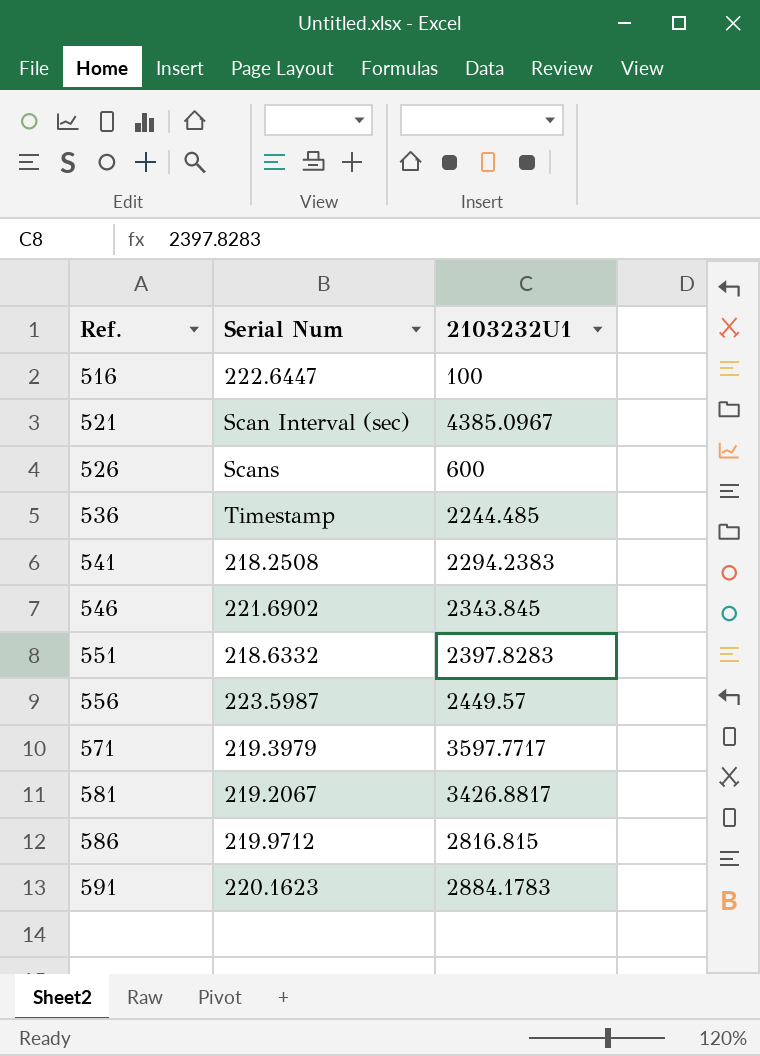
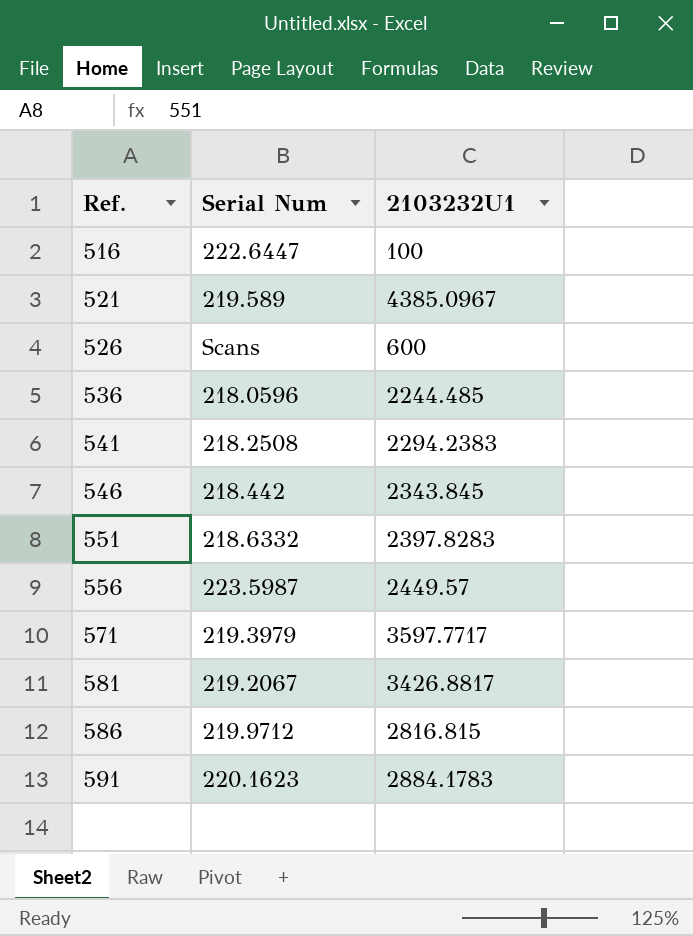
521 | Serial Num: Scan Interval (sec) -> 219.589
536 | Serial Num: Timestamp -> 218.0596
546 | Serial Num: 221.6902 -> 218.442

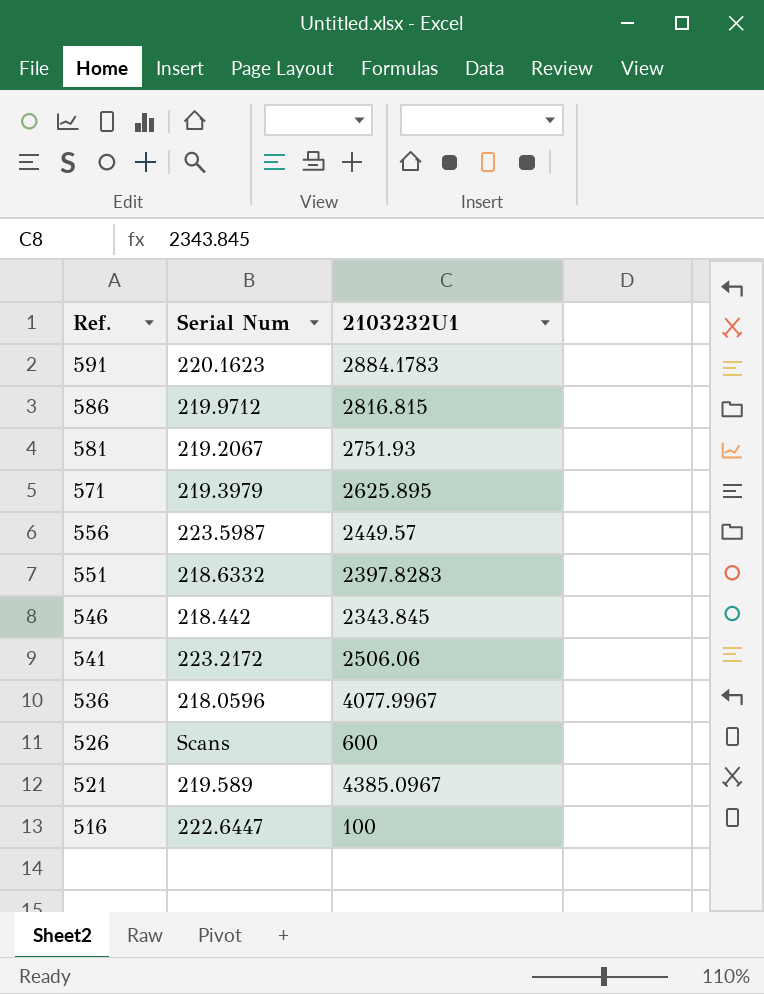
row order: Ref. ascending -> Ref. descending
581 | 2103232U1: 3426.8817 -> 2751.93
571 | 2103232U1: 3597.7717 -> 2625.895
541 | Serial Num: 218.2508 -> 223.2172
541 | 2103232U1: 2294.2383 -> 2506.06
536 | 2103232U1: 2244.485 -> 4077.9967

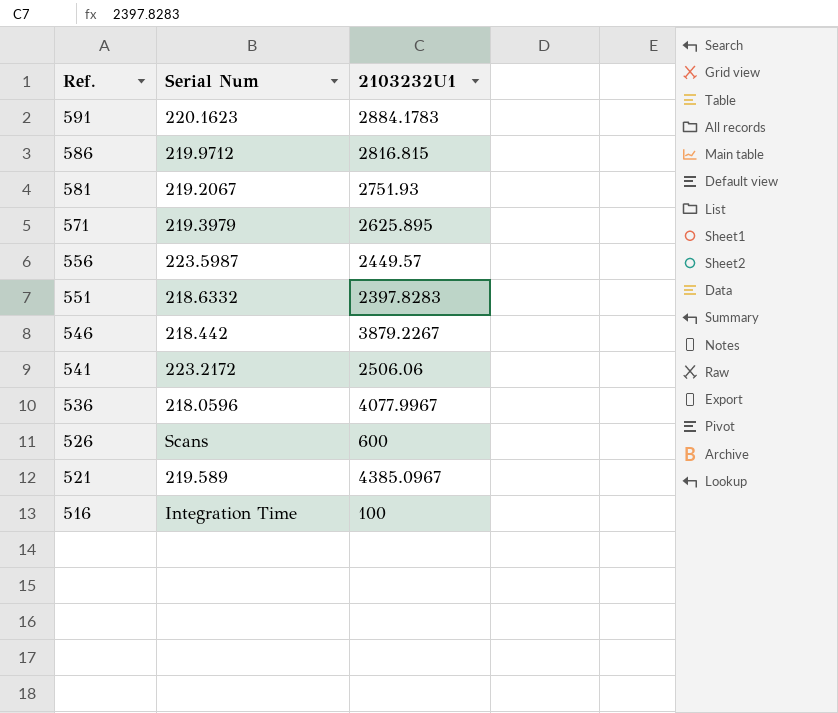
546 | 2103232U1: 2343.845 -> 3879.2267
516 | Serial Num: 222.6447 -> Integration Time

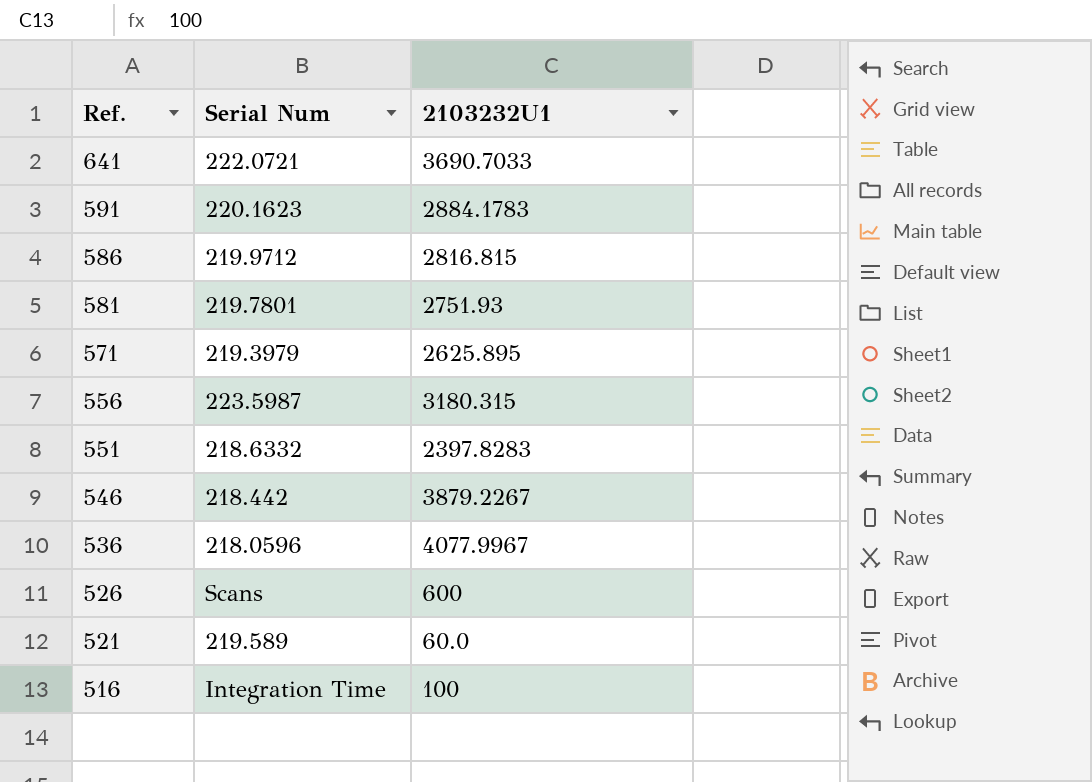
row 541: 223.2172 | 2506.06 -> none
row 641: none -> 222.0721 | 3690.7033
581 | Serial Num: 219.2067 -> 219.7801
556 | 2103232U1: 2449.57 -> 3180.315
521 | 2103232U1: 4385.0967 -> 60.0

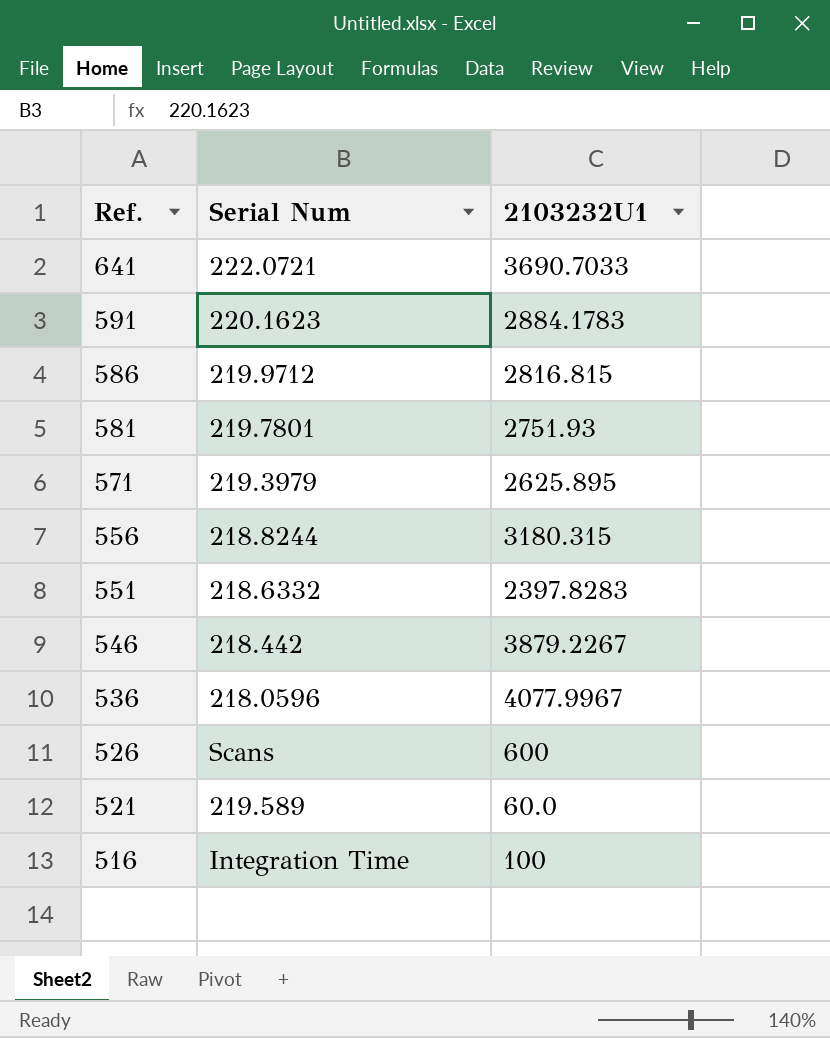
556 | Serial Num: 223.5987 -> 218.8244

